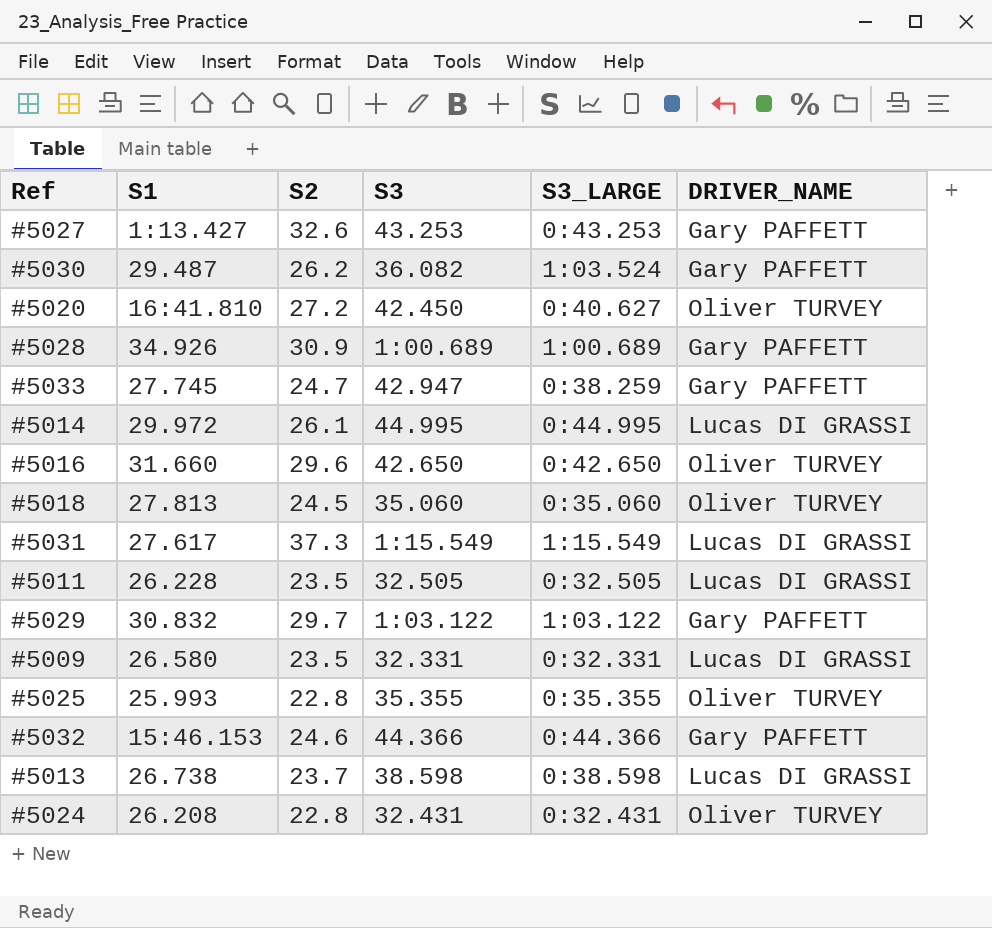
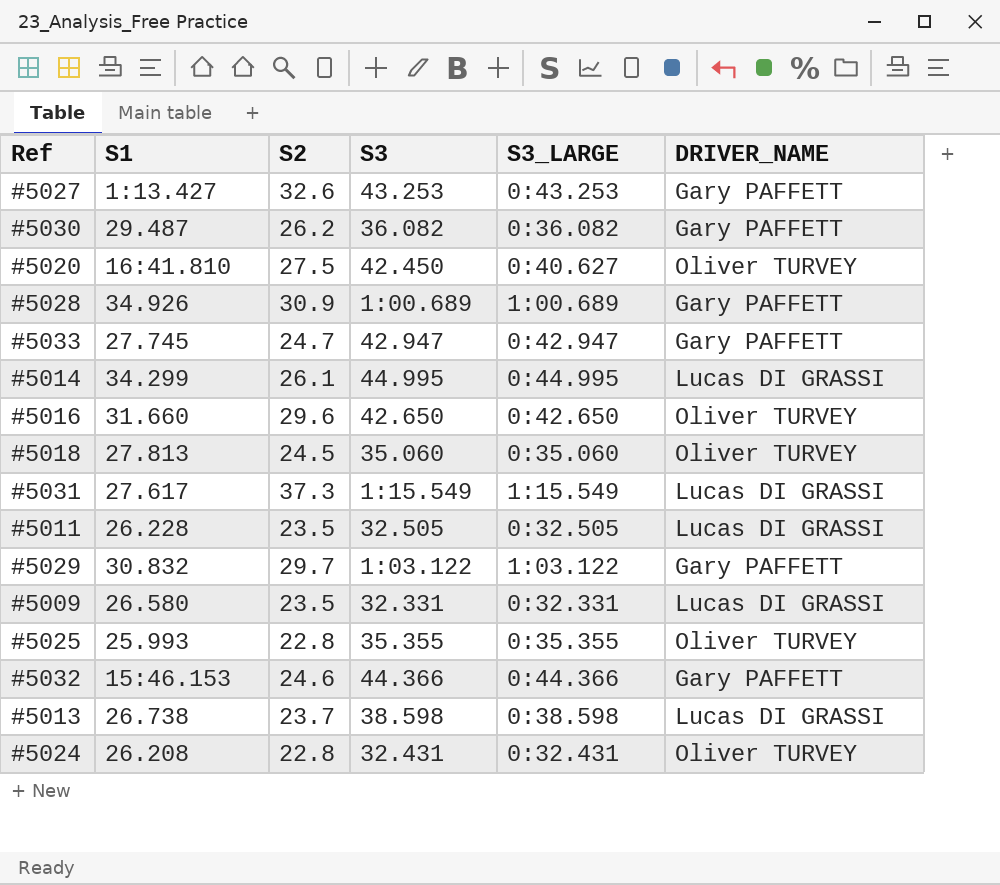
#5030 | S3_LARGE: 1:03.524 -> 0:36.082
#5020 | S2: 27.2 -> 27.5
#5033 | S3_LARGE: 0:38.259 -> 0:42.947
#5014 | S1: 29.972 -> 34.299

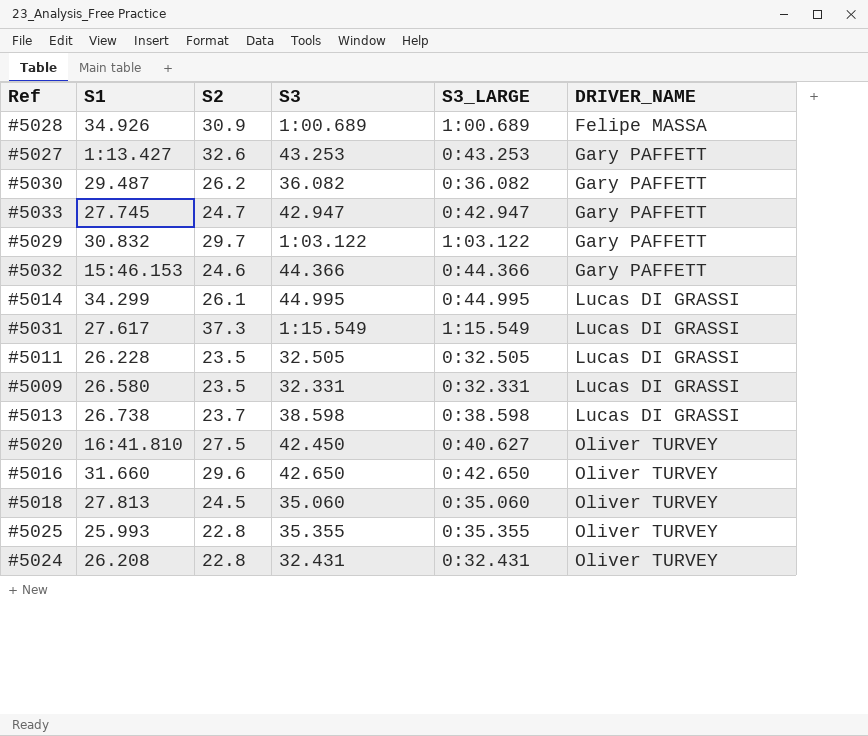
row order: none -> DRIVER_NAME ascending
#5028 | DRIVER_NAME: Gary PAFFETT -> Felipe MASSA

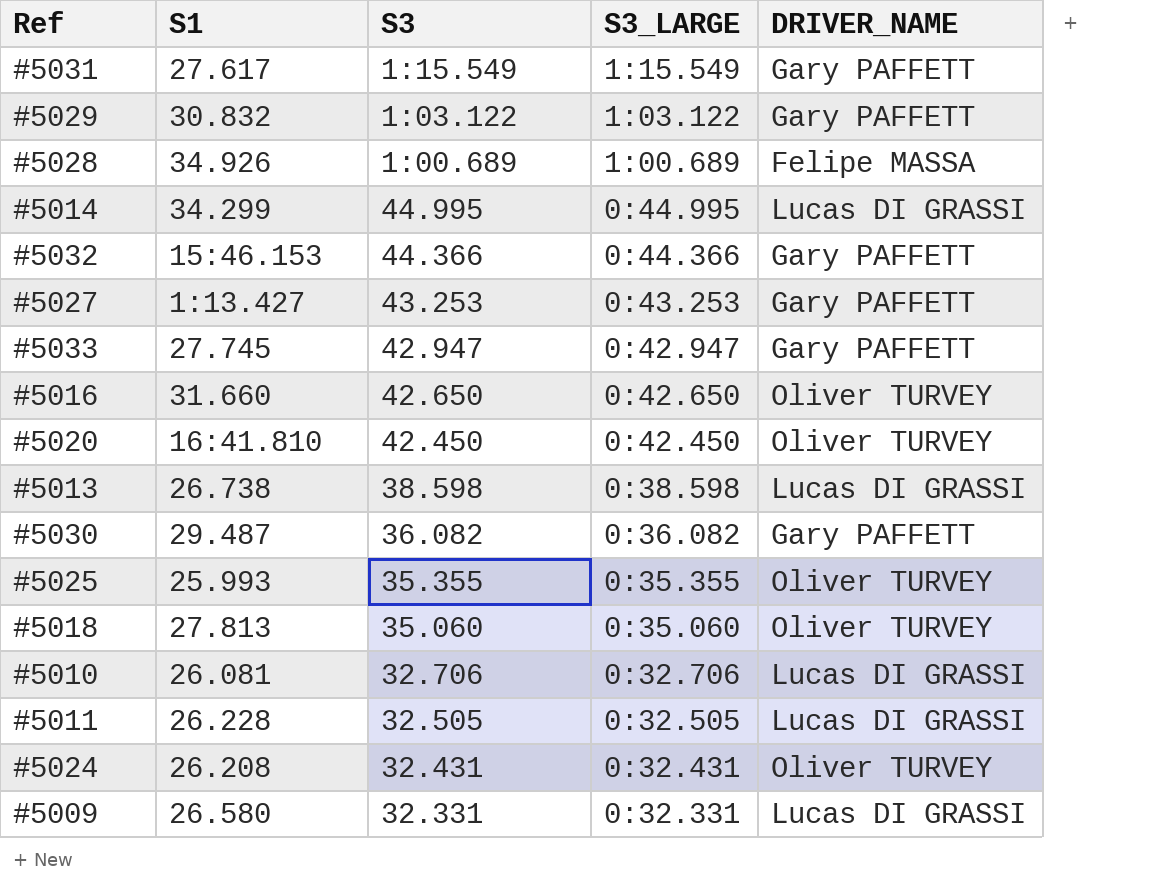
row order: DRIVER_NAME ascending -> S3_LARGE descending
column S2 | position: 3 -> none
#5031 | DRIVER_NAME: Lucas DI GRASSI -> Gary PAFFETT
#5020 | S3_LARGE: 0:40.627 -> 0:42.450
row #5010: none -> 26.081 | 32.706 | 0:32.706 | Lucas DI GRASSI

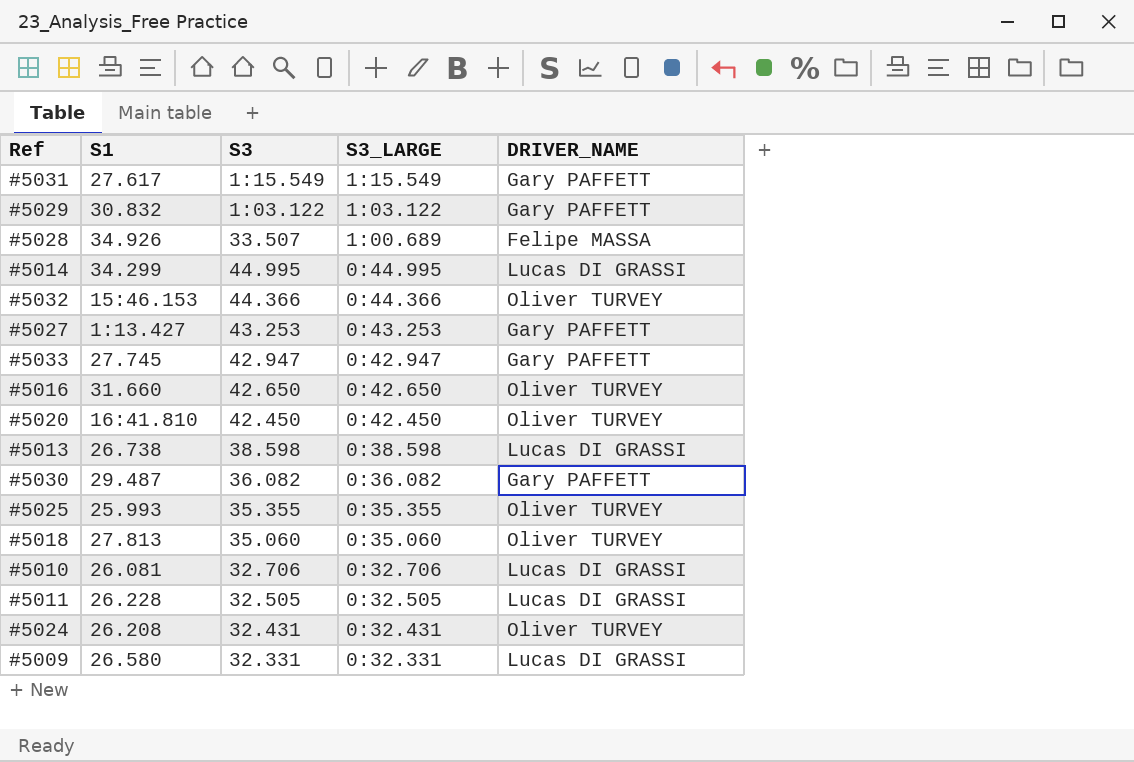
#5028 | S3: 1:00.689 -> 33.507
#5032 | DRIVER_NAME: Gary PAFFETT -> Oliver TURVEY

